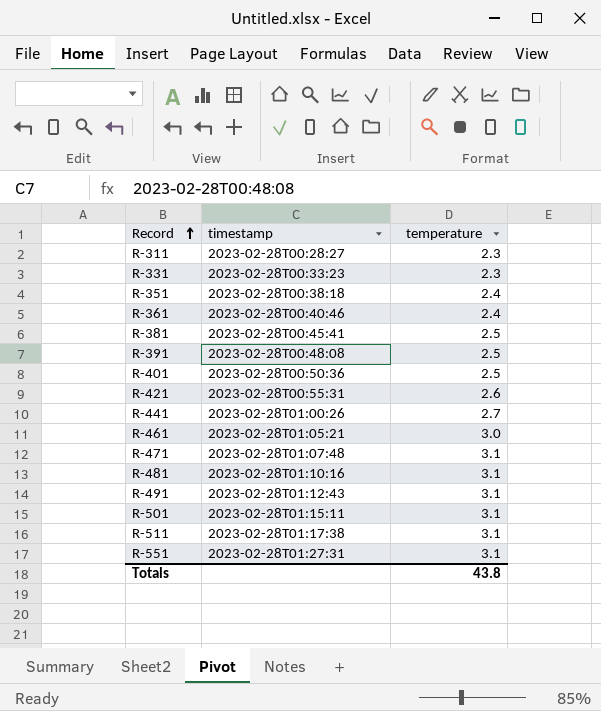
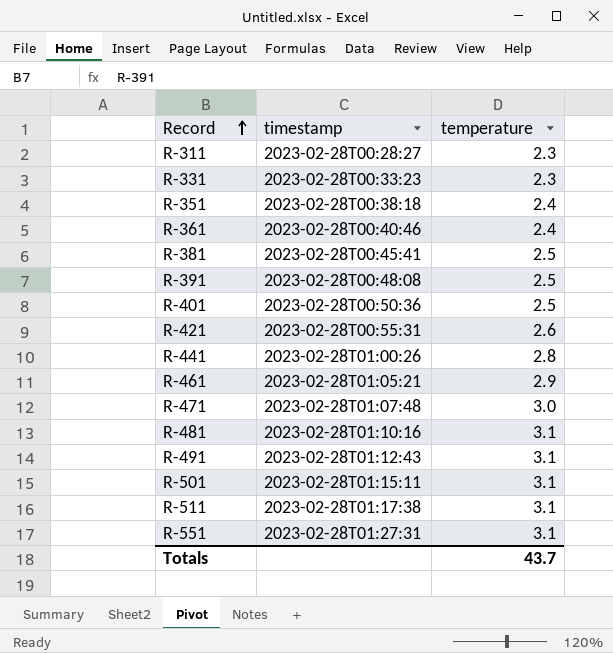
R-441 | temperature: 2.7 -> 2.8
R-461 | temperature: 3.0 -> 2.9
R-471 | temperature: 3.1 -> 3.0
Totals | temperature: 43.8 -> 43.7

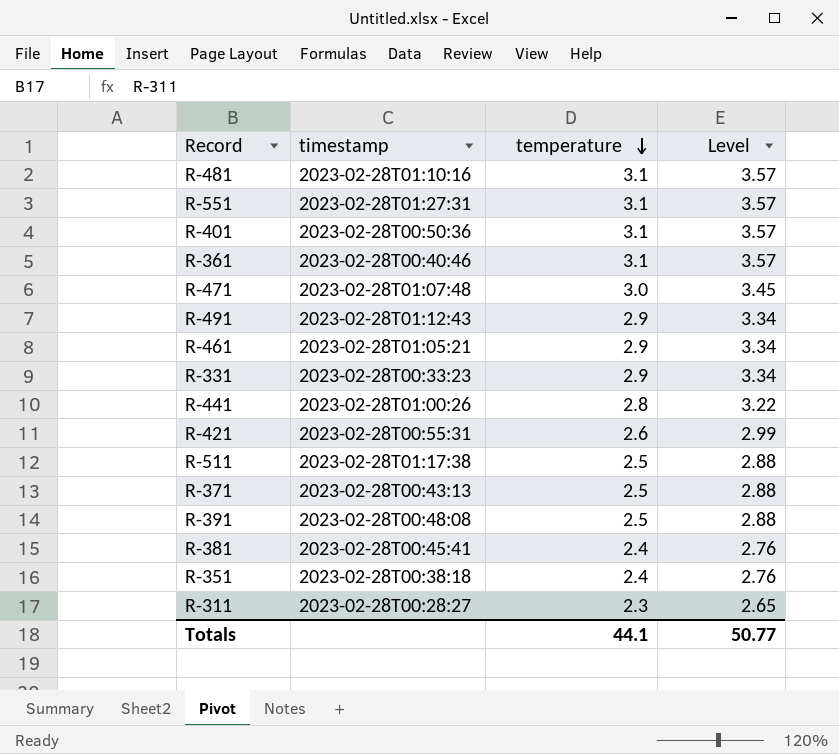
row order: Record ascending -> temperature descending
column Level | formula: none -> [temperature] * 1.15
row R-501: 2023-02-28T01:15:11 | 3.1 -> none
R-401 | temperature: 2.5 -> 3.1
R-361 | temperature: 2.4 -> 3.1
R-491 | temperature: 3.1 -> 2.9
R-331 | temperature: 2.3 -> 2.9
R-511 | temperature: 3.1 -> 2.5
row R-371: none -> 2023-02-28T00:43:13 | 2.5 | 2.88
R-381 | temperature: 2.5 -> 2.4
Totals | temperature: 43.7 -> 44.1

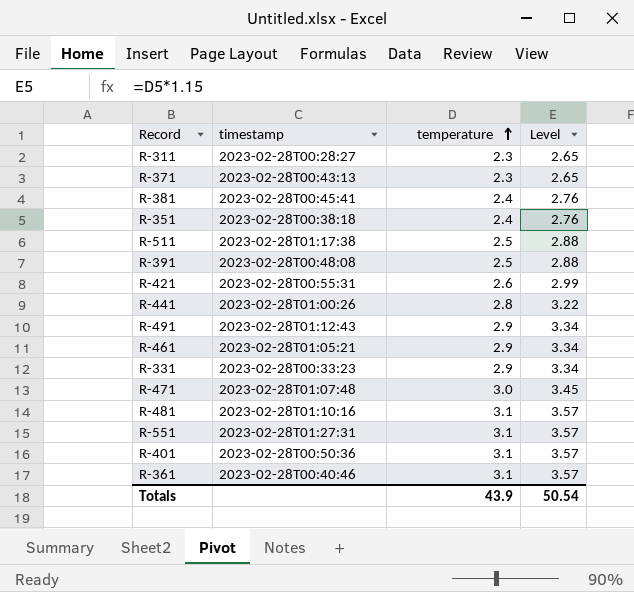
row order: temperature descending -> temperature ascending
R-371 | temperature: 2.5 -> 2.3
R-371 | Level: 2.88 -> 2.65
Totals | temperature: 44.1 -> 43.9
Totals | Level: 50.77 -> 50.54

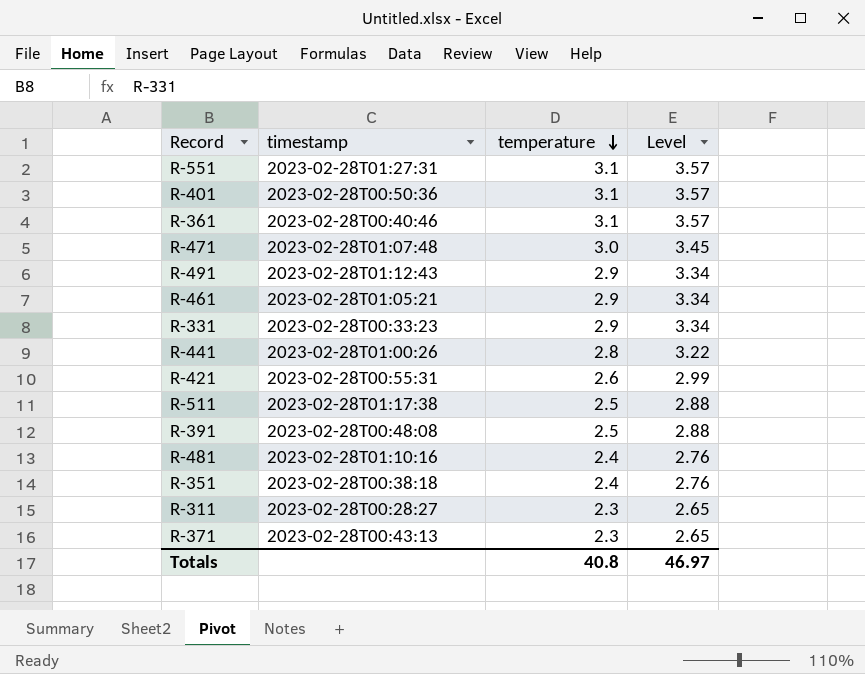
row order: temperature ascending -> temperature descending
row R-381: 2023-02-28T00:45:41 | 2.4 | 2.76 -> none
R-481 | temperature: 3.1 -> 2.4
R-481 | Level: 3.57 -> 2.76
Totals | temperature: 43.9 -> 40.8
Totals | Level: 50.54 -> 46.97

